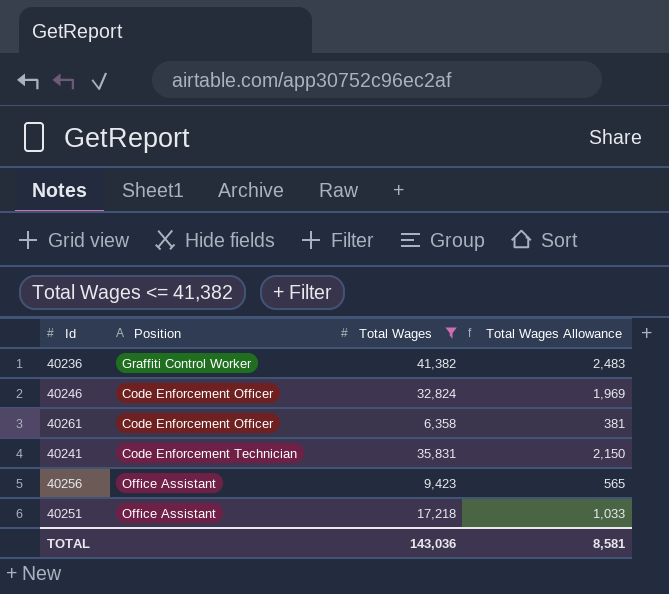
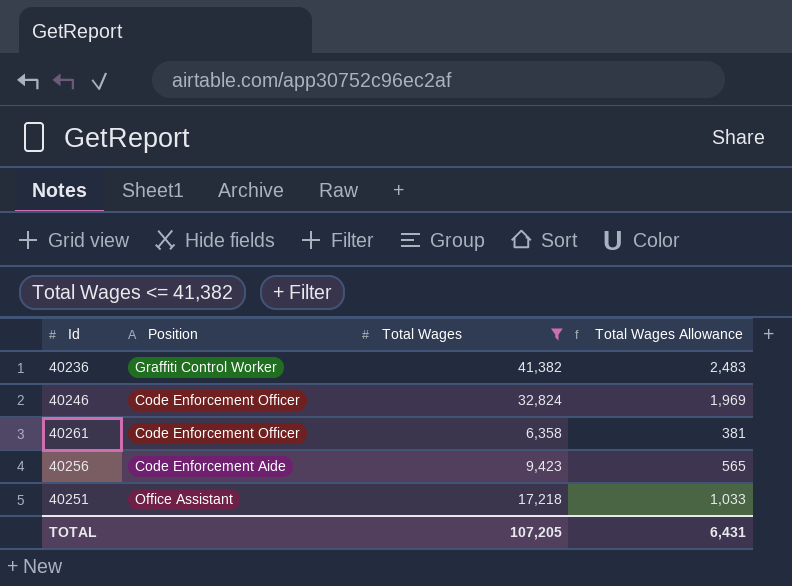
row 40241: Code Enforcement Technician | 35,831 | 2,150 -> none
40256 | Position: Office Assistant -> Code Enforcement Aide
TOTAL | Total Wages: 143,036 -> 107,205
TOTAL | Total Wages Allowance: 8,581 -> 6,431

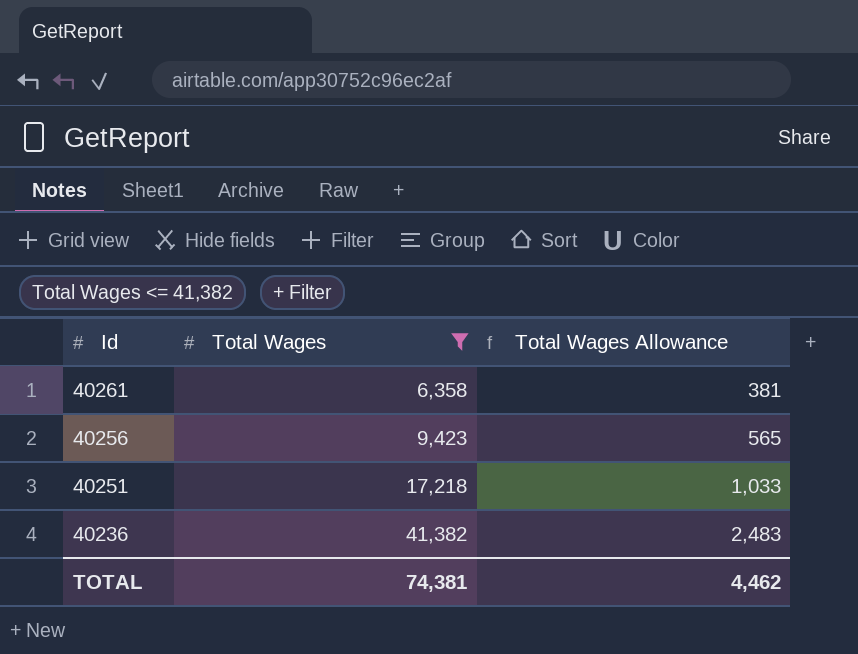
row order: none -> Id descending
column Position | position: 2 -> none
row 40246: Code Enforcement Officer | 32,824 | 1,969 -> none
TOTAL | Total Wages: 107,205 -> 74,381
TOTAL | Total Wages Allowance: 6,431 -> 4,462

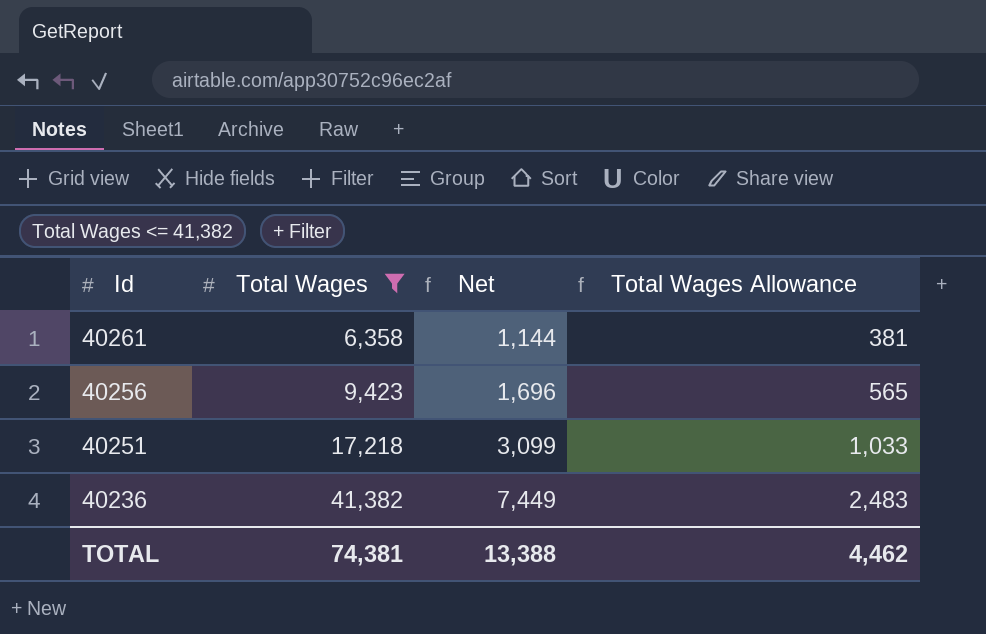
column Net | formula: none -> [Total Wages] * 0.18

